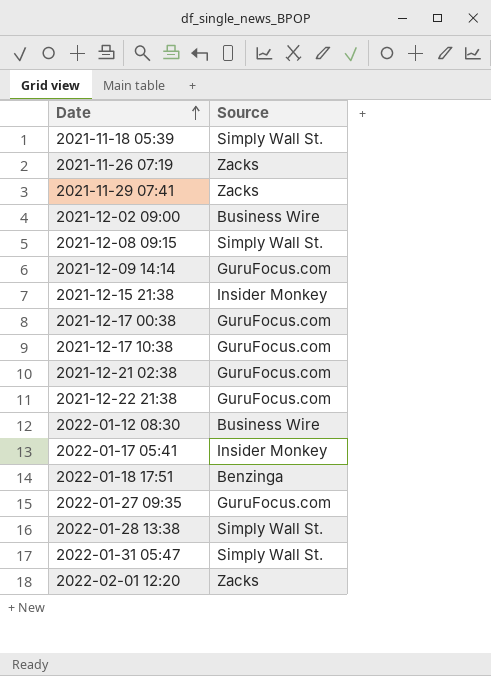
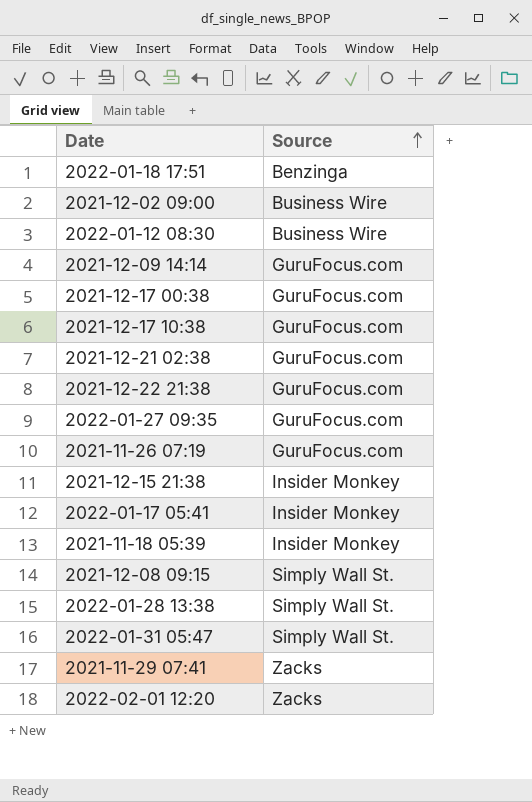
row order: Date ascending -> Source ascending
2021-11-26 07:19 | Source: Zacks -> GuruFocus.com
2021-11-18 05:39 | Source: Simply Wall St. -> Insider Monkey

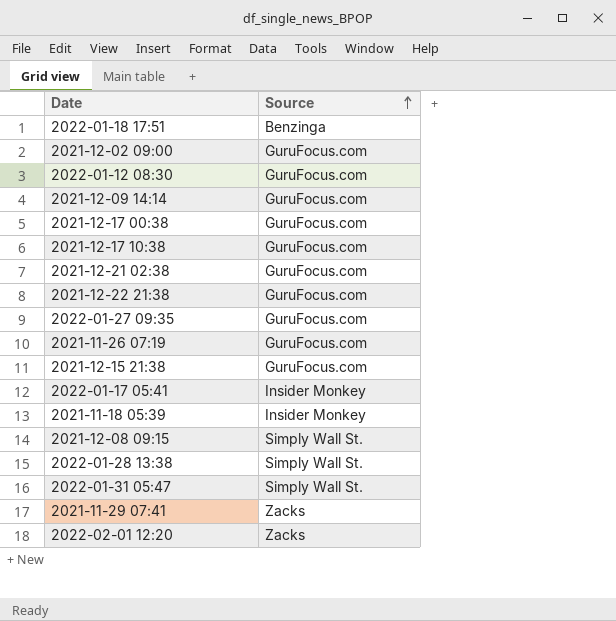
2021-12-02 09:00 | Source: Business Wire -> GuruFocus.com
2022-01-12 08:30 | Source: Business Wire -> GuruFocus.com
2021-12-15 21:38 | Source: Insider Monkey -> GuruFocus.com

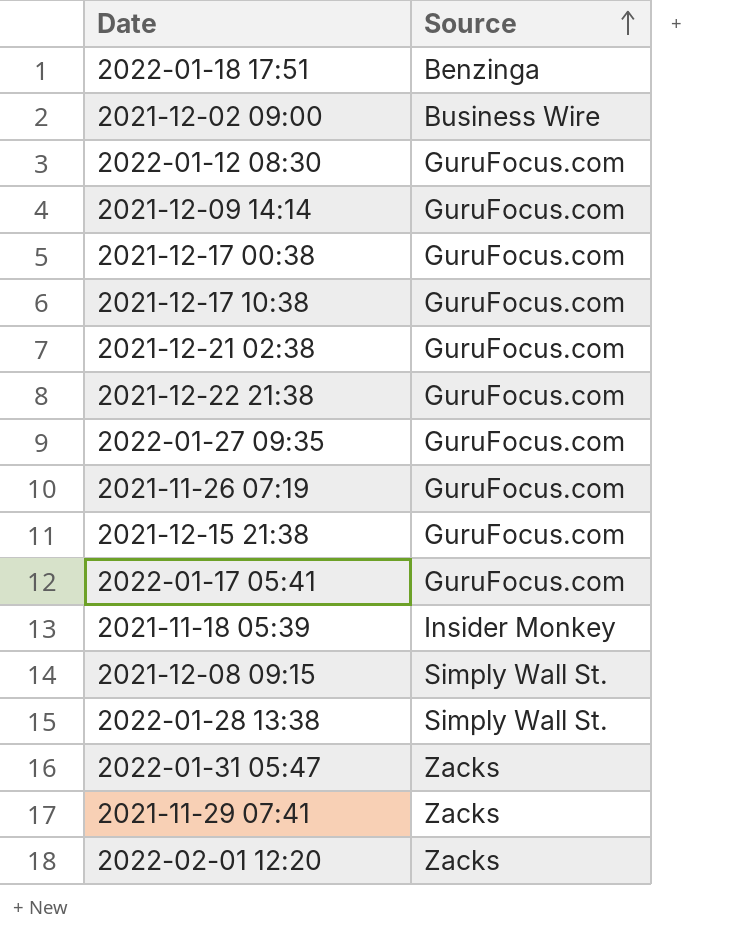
2021-12-02 09:00 | Source: GuruFocus.com -> Business Wire
2022-01-17 05:41 | Source: Insider Monkey -> GuruFocus.com
2022-01-31 05:47 | Source: Simply Wall St. -> Zacks

